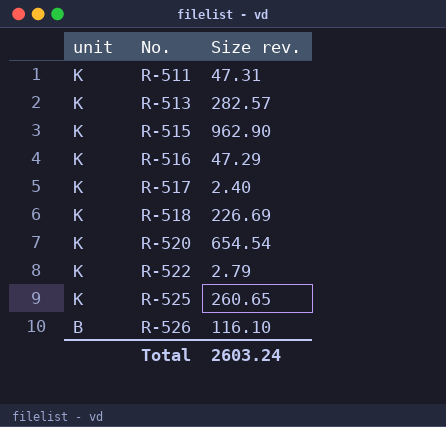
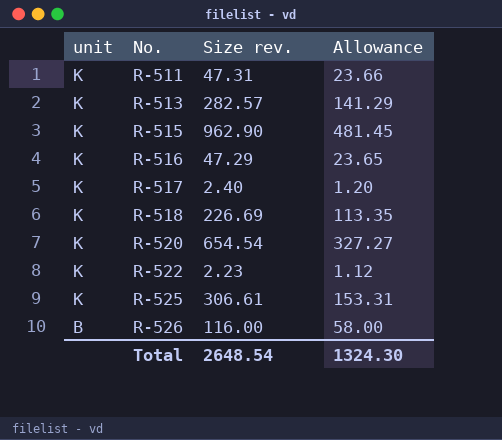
column Allowance | formula: none -> [Size rev.] * 0.5
R-522 | Size rev.: 2.79 -> 2.23
R-525 | Size rev.: 260.65 -> 306.61
R-526 | Size rev.: 116.10 -> 116.00
Total | Size rev.: 2603.24 -> 2648.54

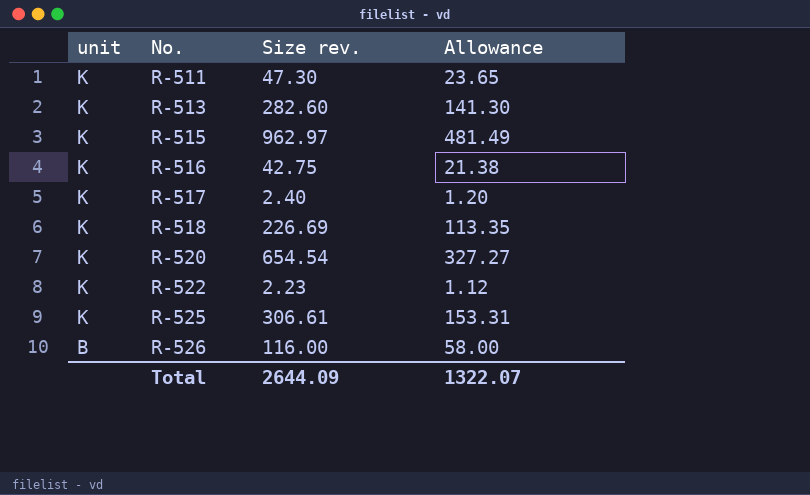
R-511 | Size rev.: 47.31 -> 47.30
R-511 | Allowance: 23.66 -> 23.65
R-513 | Size rev.: 282.57 -> 282.60
R-513 | Allowance: 141.29 -> 141.30
R-515 | Size rev.: 962.90 -> 962.97
R-515 | Allowance: 481.45 -> 481.49
R-516 | Size rev.: 47.29 -> 42.75
R-516 | Allowance: 23.65 -> 21.38
Total | Size rev.: 2648.54 -> 2644.09
Total | Allowance: 1324.30 -> 1322.07

